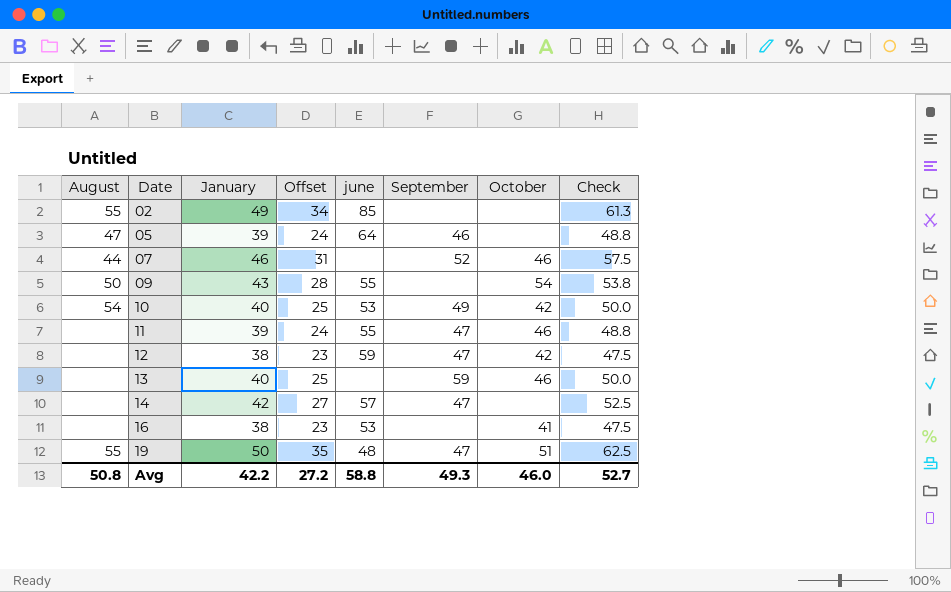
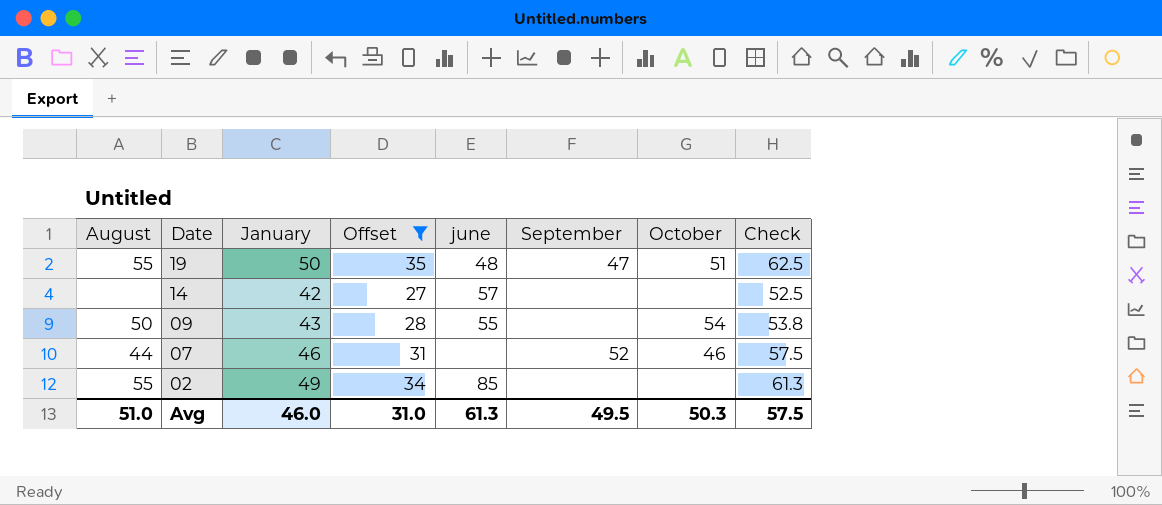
filter: none -> Offset >= 27
row order: Date ascending -> Date descending
14 | September: 47 -> none
Avg | August: 50.8 -> 51.0
Avg | January: 42.2 -> 46.0
Avg | Offset: 27.2 -> 31.0
Avg | june: 58.8 -> 61.3
Avg | September: 49.3 -> 49.5
Avg | October: 46.0 -> 50.3
Avg | Check: 52.7 -> 57.5

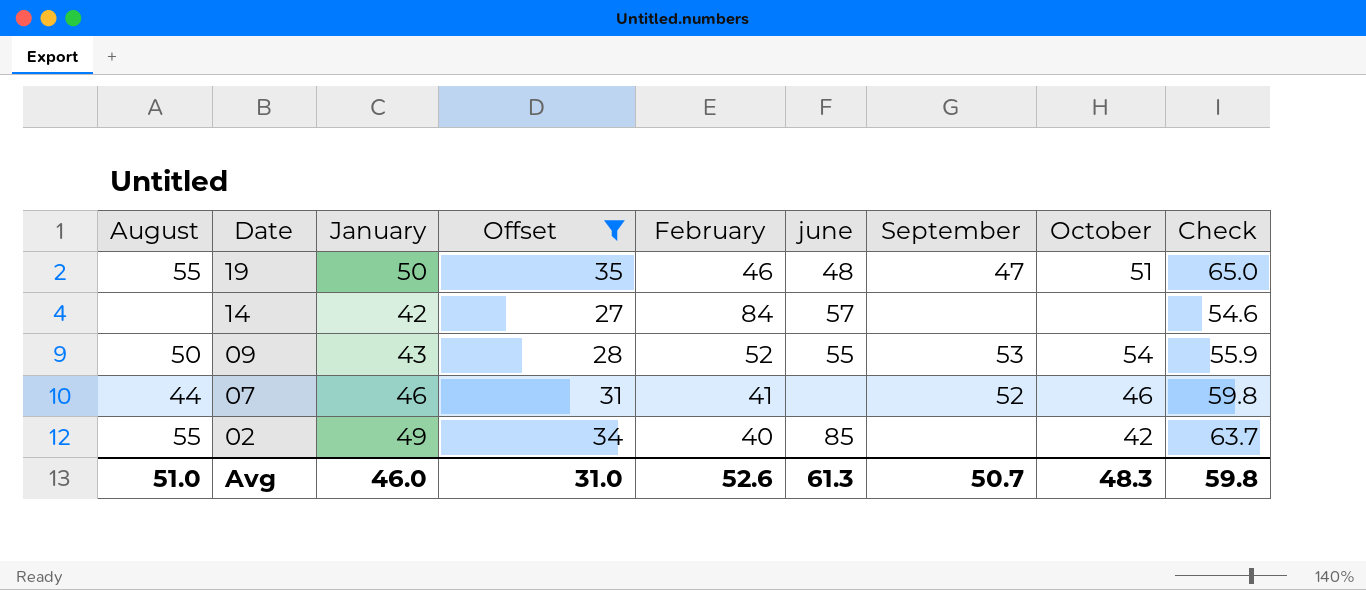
column February | position: none -> 5
column Check | formula: [January] * 1.25 -> [January] * 1.3
09 | September: none -> 53
02 | October: none -> 42
Avg | September: 49.5 -> 50.7
Avg | October: 50.3 -> 48.3
Avg | Check: 57.5 -> 59.8

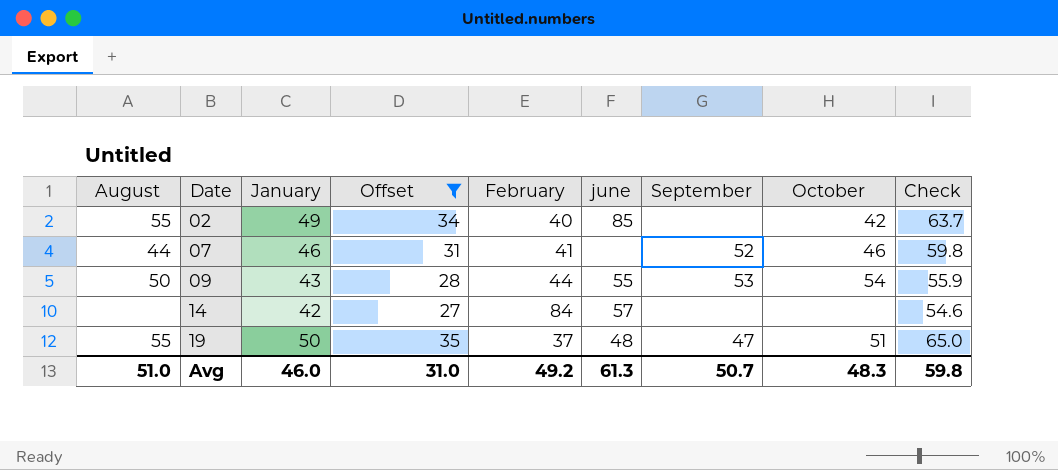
row order: Date descending -> Date ascending
09 | February: 52 -> 44
19 | February: 46 -> 37
Avg | February: 52.6 -> 49.2

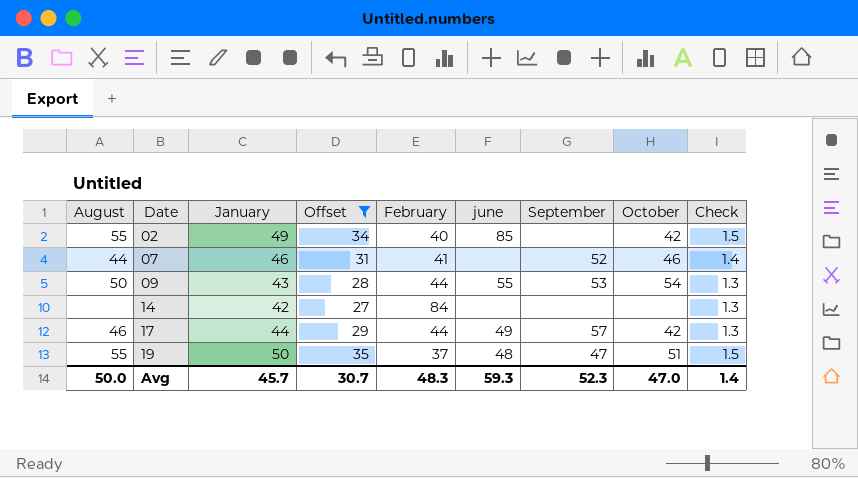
column Check | formula: [January] * 1.3 -> [January] * 0.03
14 | june: 57 -> none
row 17: none -> 46 | 44 | 29 | 44 | 49 | 57 | 42 | 1.3
Avg | August: 51.0 -> 50.0
Avg | January: 46.0 -> 45.7
Avg | Offset: 31.0 -> 30.7
Avg | February: 49.2 -> 48.3
Avg | june: 61.3 -> 59.3
Avg | September: 50.7 -> 52.3
Avg | October: 48.3 -> 47.0
Avg | Check: 59.8 -> 1.4

